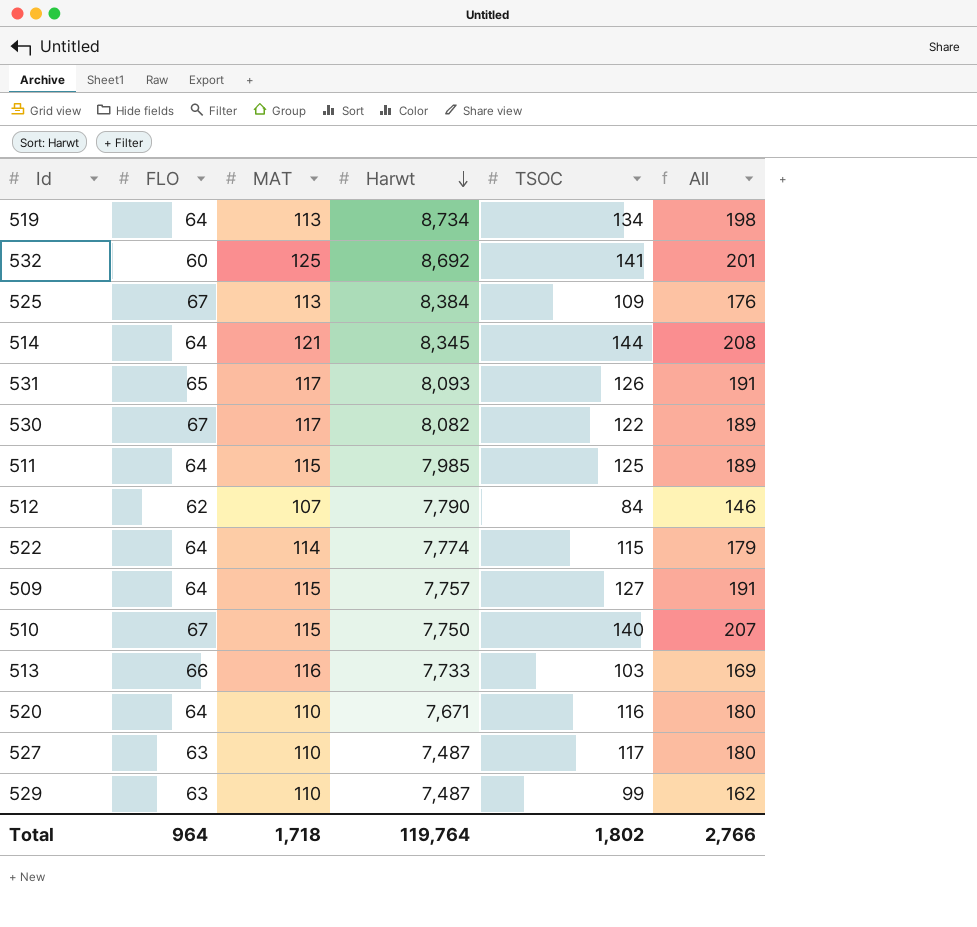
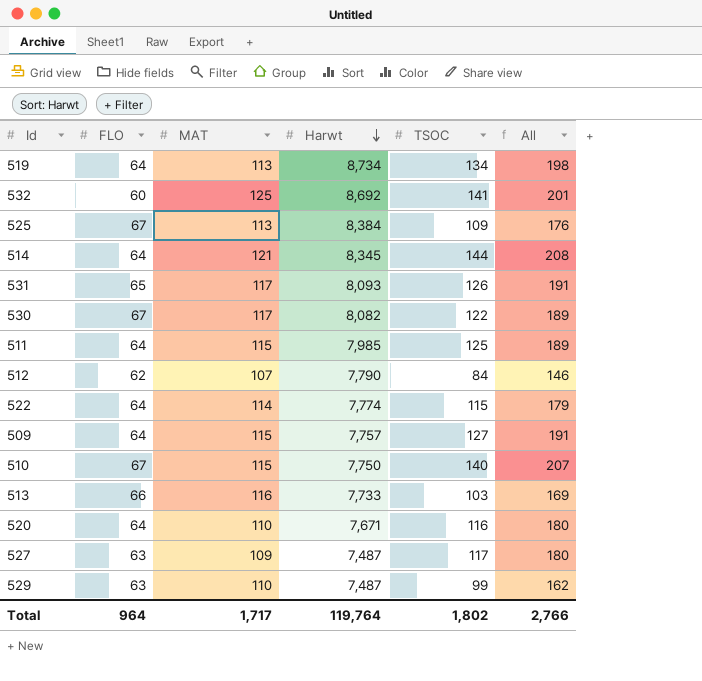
527 | MAT: 110 -> 109
Total | MAT: 1,718 -> 1,717

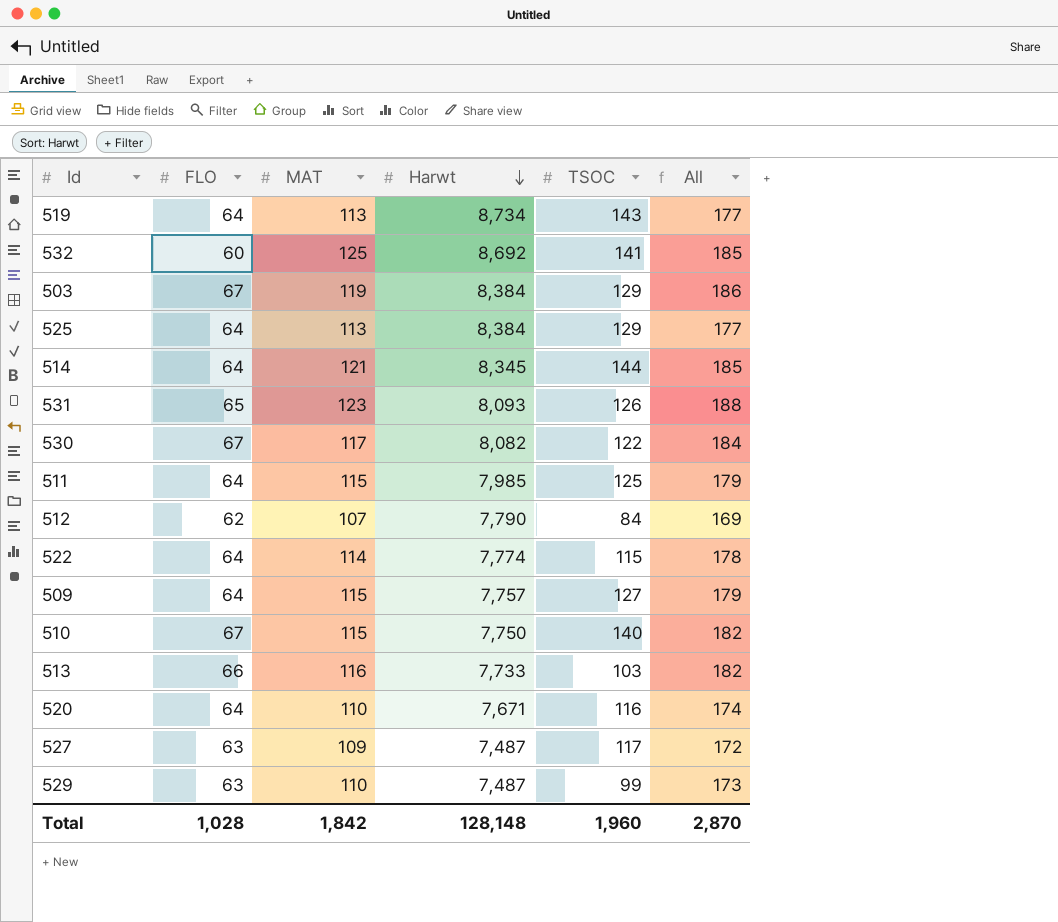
column All | formula: [FLO] + [TSOC] -> [FLO] + [MAT]
519 | TSOC: 134 -> 143
row 503: none -> 67 | 119 | 8,384 | 129 | 186
525 | FLO: 67 -> 64
525 | TSOC: 109 -> 129
531 | MAT: 117 -> 123
Total | FLO: 964 -> 1,028
Total | MAT: 1,717 -> 1,842
Total | Harwt: 119,764 -> 128,148
Total | TSOC: 1,802 -> 1,960
Total | All: 2,766 -> 2,870

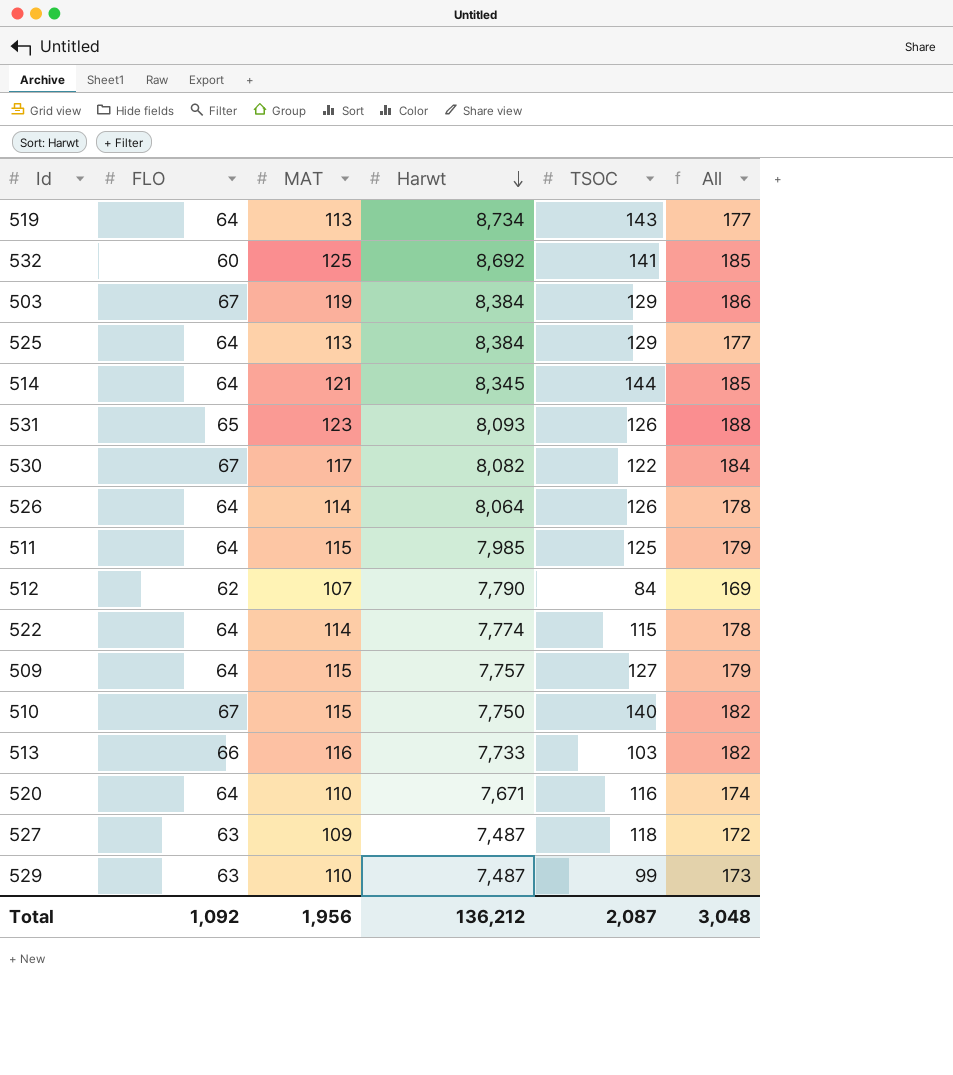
row 526: none -> 64 | 114 | 8,064 | 126 | 178
527 | TSOC: 117 -> 118
Total | FLO: 1,028 -> 1,092
Total | MAT: 1,842 -> 1,956
Total | Harwt: 128,148 -> 136,212
Total | TSOC: 1,960 -> 2,087
Total | All: 2,870 -> 3,048

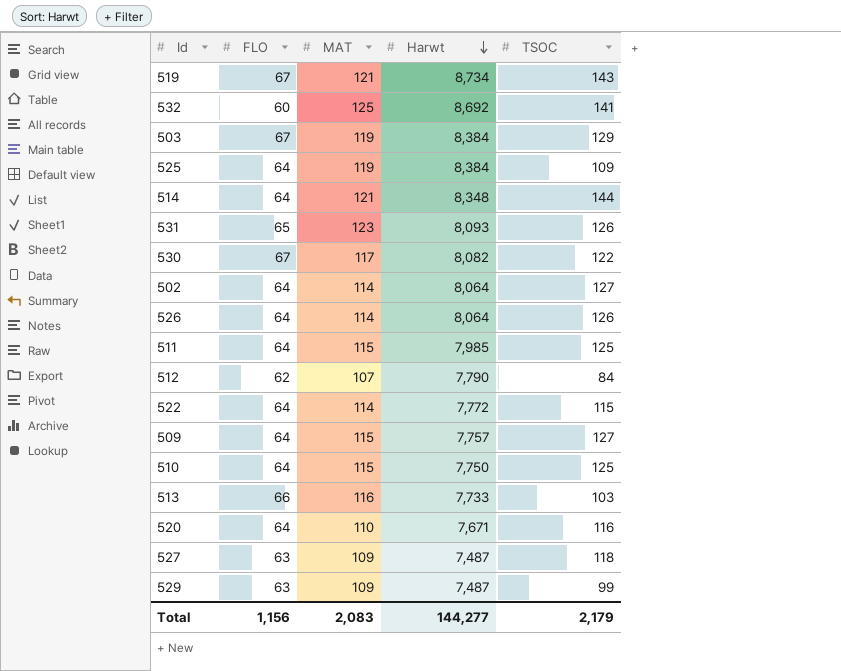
column All | formula: [FLO] + [MAT] -> none
519 | FLO: 64 -> 67
519 | MAT: 113 -> 121
525 | MAT: 113 -> 119
525 | TSOC: 129 -> 109
514 | Harwt: 8,345 -> 8,348
row 502: none -> 64 | 114 | 8,064 | 127
522 | Harwt: 7,774 -> 7,772
510 | FLO: 67 -> 64
510 | TSOC: 140 -> 125
529 | MAT: 110 -> 109
Total | FLO: 1,092 -> 1,156
Total | MAT: 1,956 -> 2,083
Total | Harwt: 136,212 -> 144,277
Total | TSOC: 2,087 -> 2,179

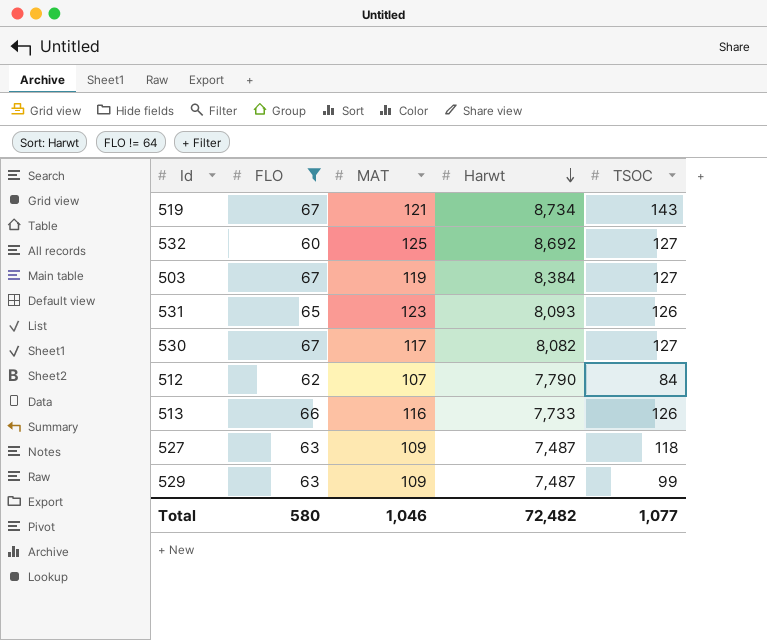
filter: none -> FLO != 64
532 | TSOC: 141 -> 127
503 | TSOC: 129 -> 127
530 | TSOC: 122 -> 127
513 | TSOC: 103 -> 126
Total | FLO: 1,156 -> 580
Total | MAT: 2,083 -> 1,046
Total | Harwt: 144,277 -> 72,482
Total | TSOC: 2,179 -> 1,077

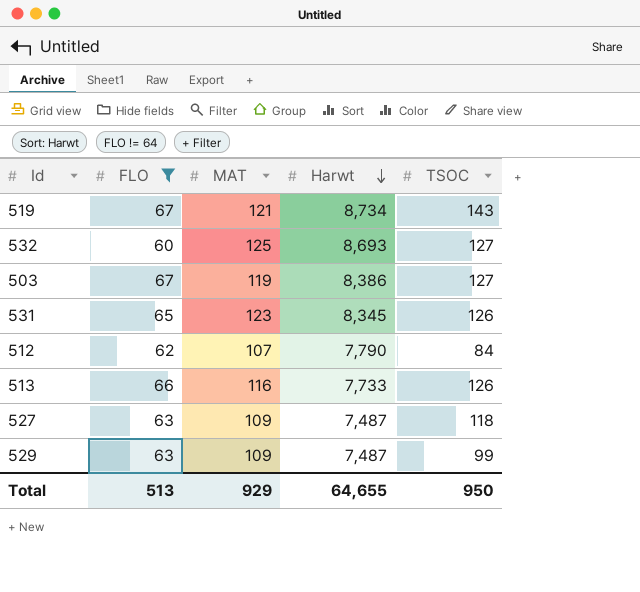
row 530: 67 | 117 | 8,082 | 127 -> none
532 | Harwt: 8,692 -> 8,693
503 | Harwt: 8,384 -> 8,386
531 | Harwt: 8,093 -> 8,345
Total | FLO: 580 -> 513
Total | MAT: 1,046 -> 929
Total | Harwt: 72,482 -> 64,655
Total | TSOC: 1,077 -> 950

